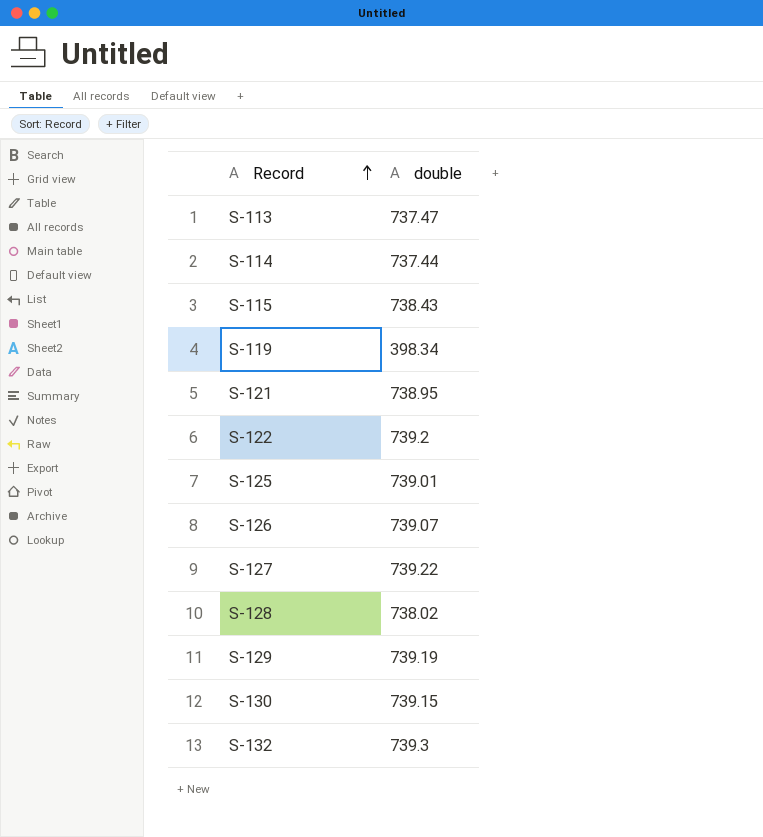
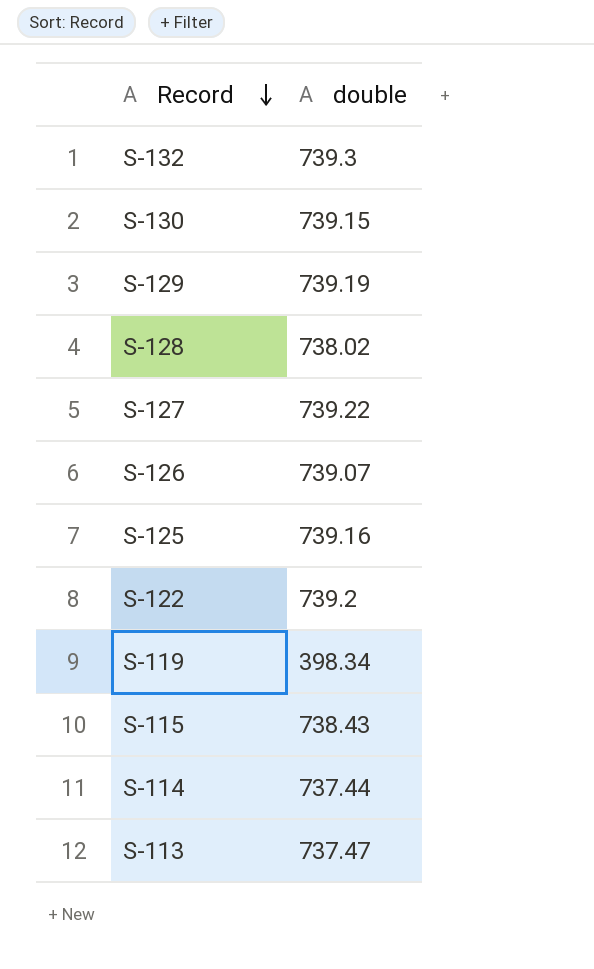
row order: Record ascending -> Record descending
row S-121: 738.95 -> none
S-125 | double: 739.01 -> 739.16

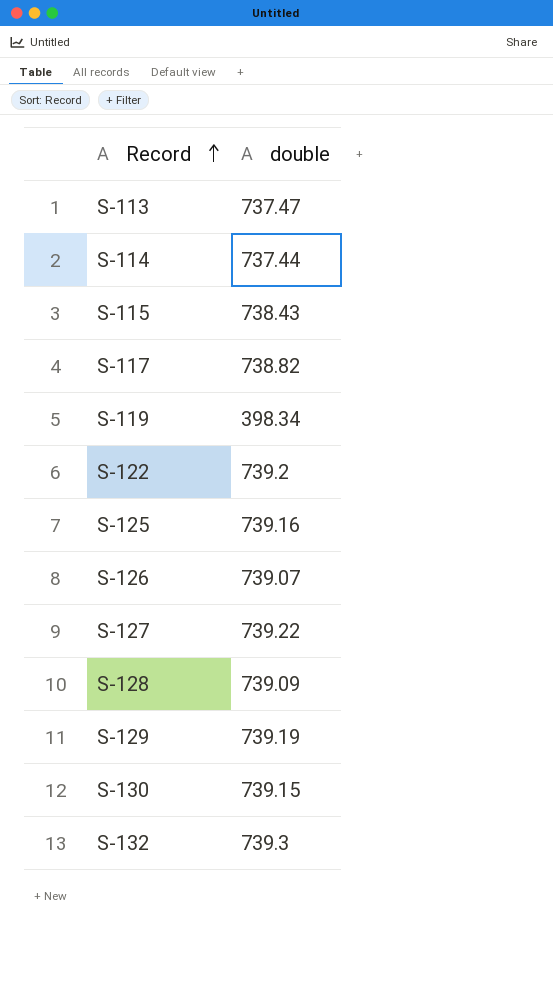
row order: Record descending -> Record ascending
row S-117: none -> 738.82
S-128 | double: 738.02 -> 739.09

